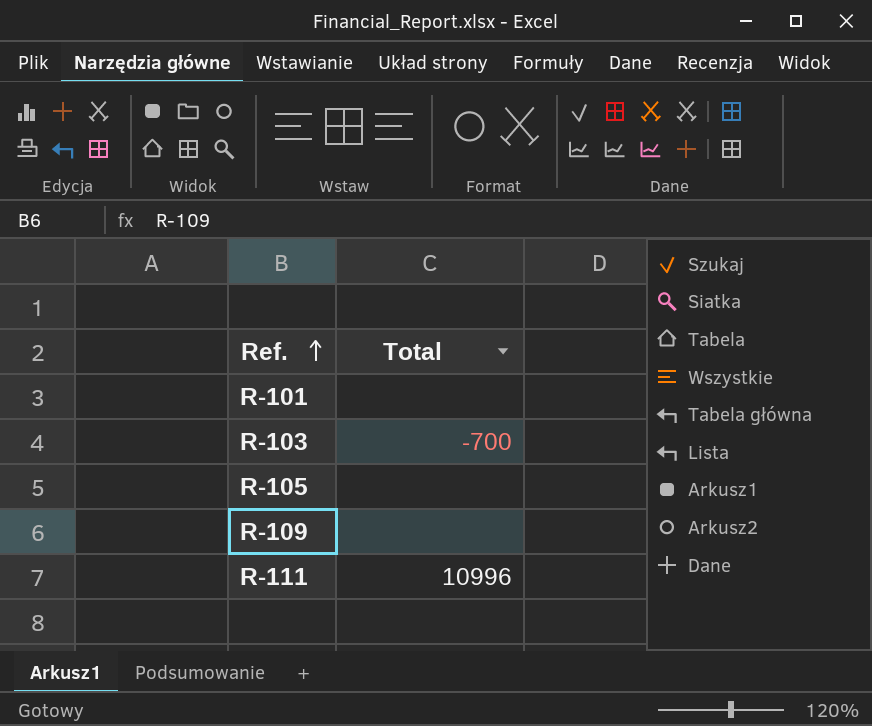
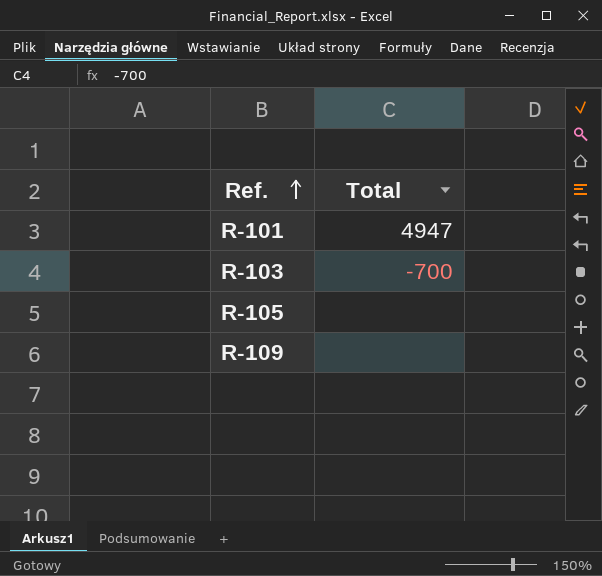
row R-111: 10996 -> none
R-101 | Total: none -> 4947

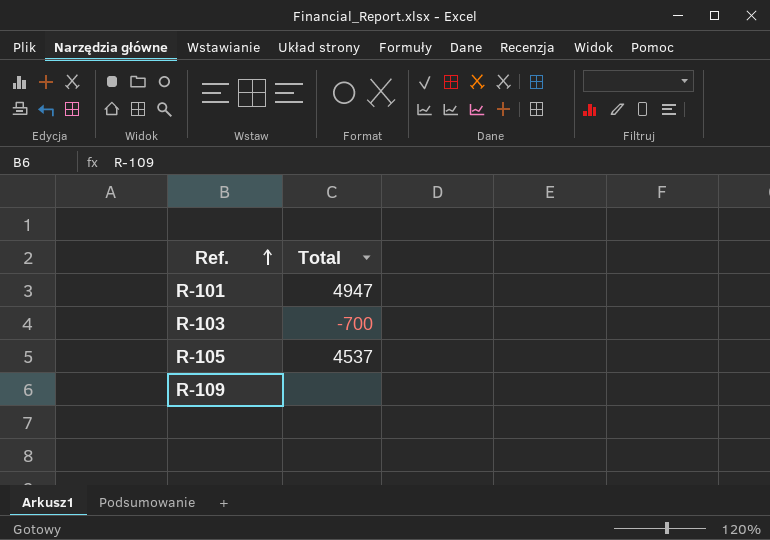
R-105 | Total: none -> 4537

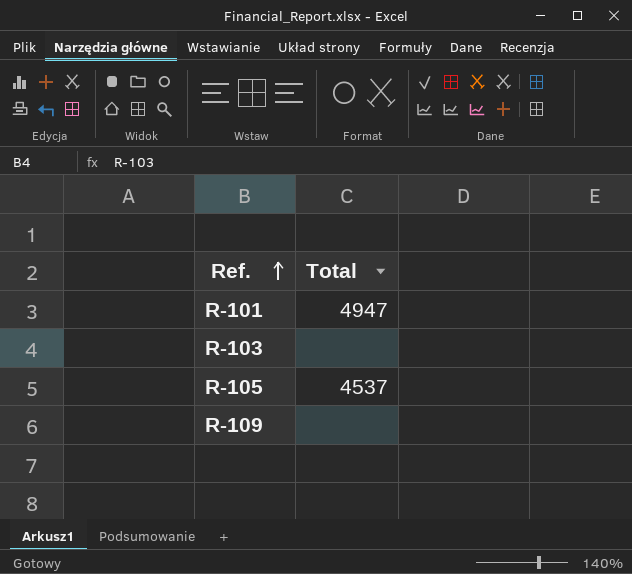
R-103 | Total: -700 -> none

